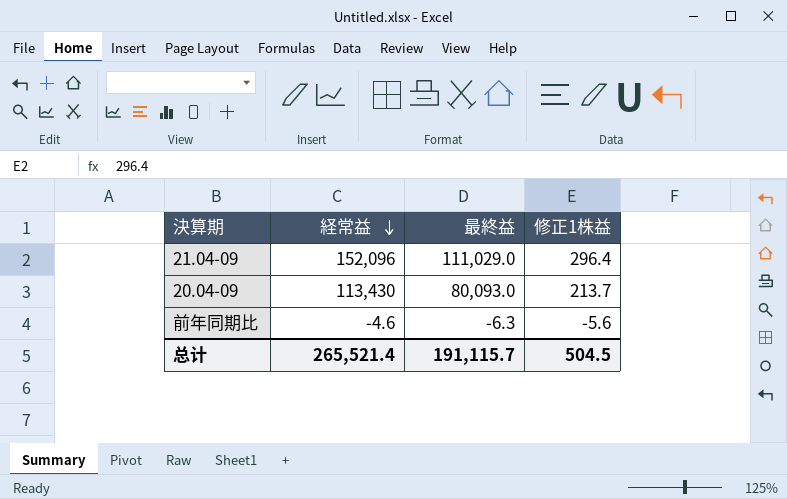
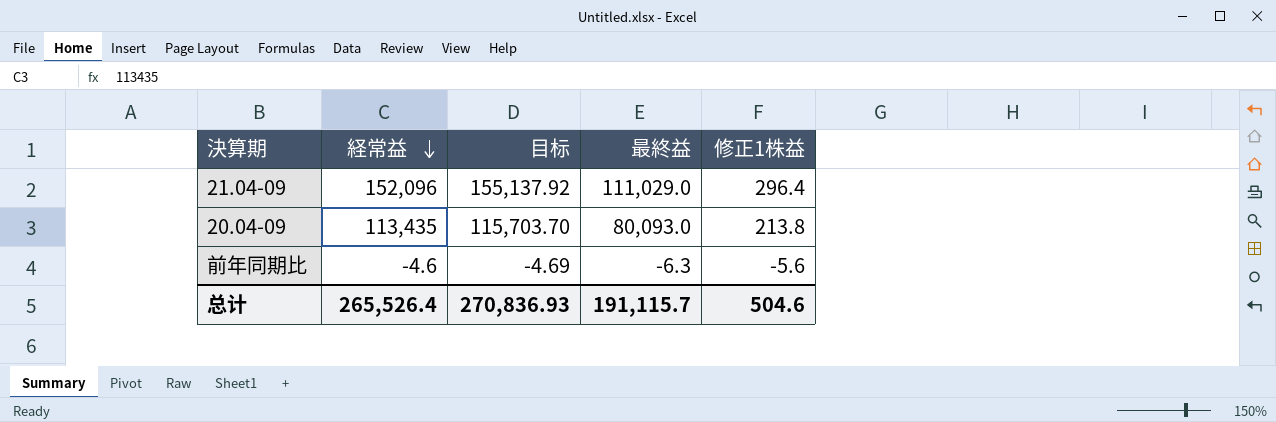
column 目标 | formula: none -> [経常益] * 1.02
20.04-09 | 経常益: 113,430 -> 113,435
20.04-09 | 修正1株益: 213.7 -> 213.8
总计 | 経常益: 265,521.4 -> 265,526.4
总计 | 修正1株益: 504.5 -> 504.6

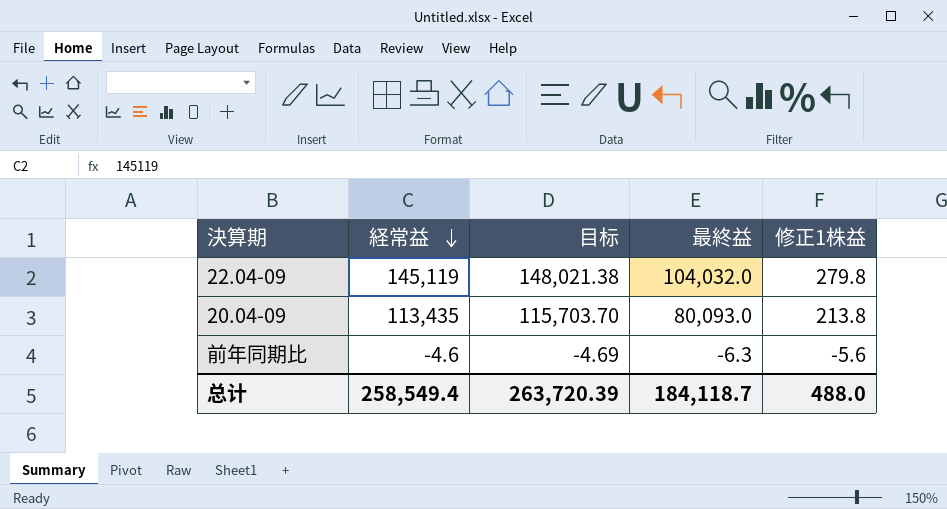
row 21.04-09: 152,096 | 155,137.92 | 111,029.0 | 296.4 -> none
row 22.04-09: none -> 145,119 | 148,021.38 | 104,032.0 | 279.8
总计 | 経常益: 265,526.4 -> 258,549.4
总计 | 目标: 270,836.93 -> 263,720.39
总计 | 最終益: 191,115.7 -> 184,118.7
总计 | 修正1株益: 504.6 -> 488.0

